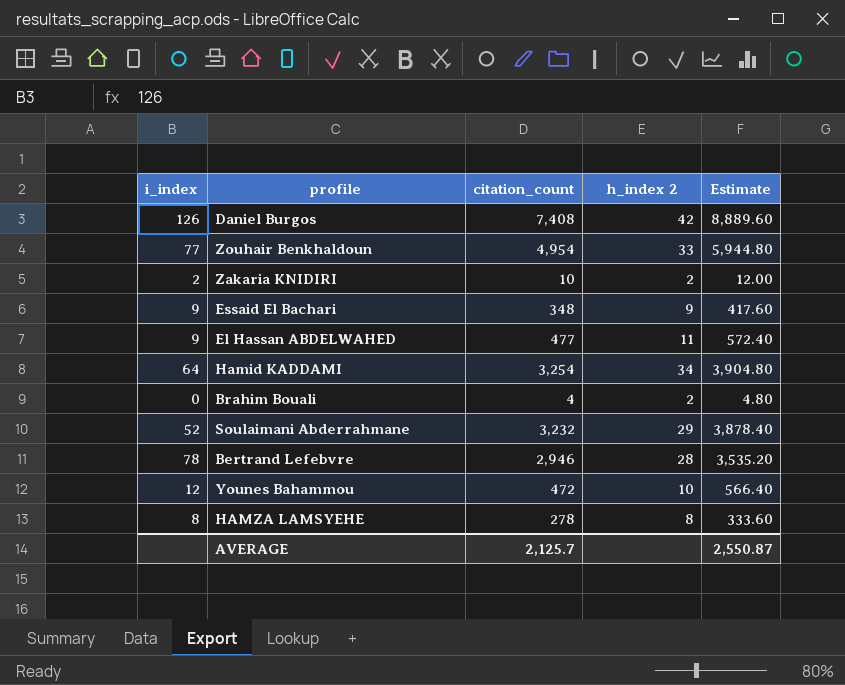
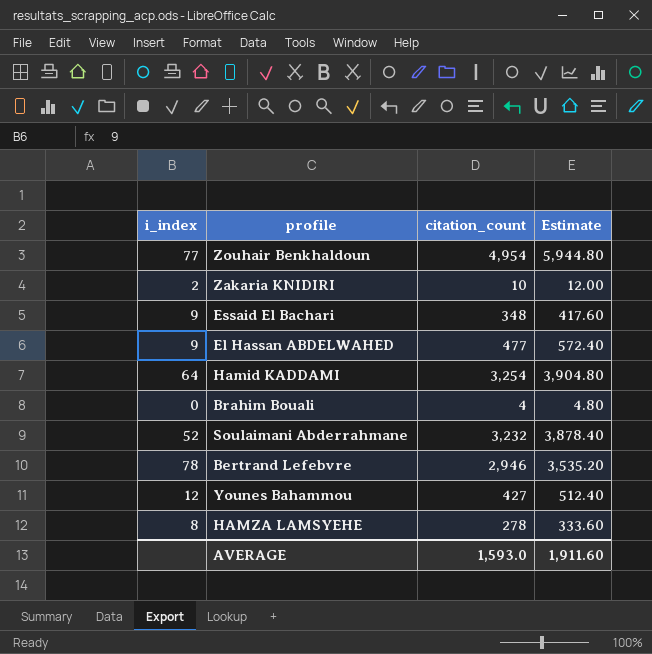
column h_index 2 | position: 4 -> none
row Daniel Burgos: 126 | 7,408 | 42 | 8,889.60 -> none
Younes Bahammou | citation_count: 472 -> 427
Younes Bahammou | Estimate: 566.40 -> 512.40
AVERAGE | citation_count: 2,125.7 -> 1,593.0
AVERAGE | Estimate: 2,550.87 -> 1,911.60

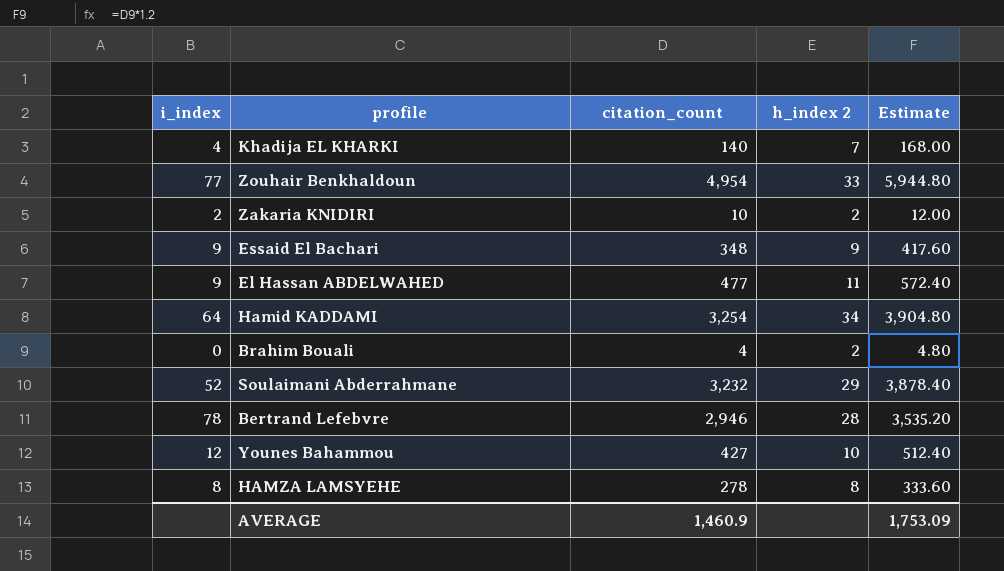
column h_index 2 | position: none -> 4
row Khadija EL KHARKI: none -> 4 | 140 | 7 | 168.00
AVERAGE | citation_count: 1,593.0 -> 1,460.9
AVERAGE | Estimate: 1,911.60 -> 1,753.09

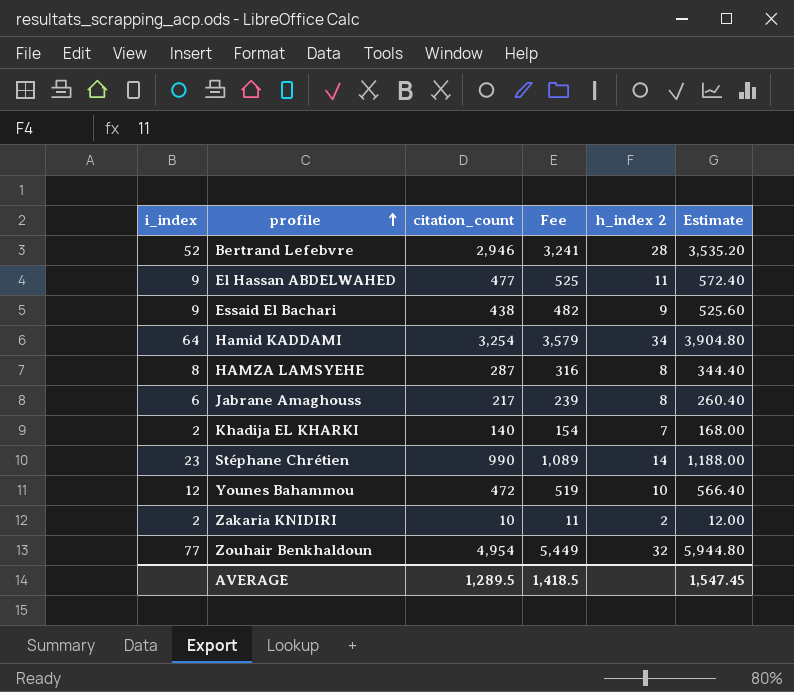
row order: none -> profile ascending
column Fee | formula: none -> [citation_count] * 1.1
row Brahim Bouali: 0 | 4 | 2 | 4.80 -> none
row Soulaimani Abderrahmane: 52 | 3,232 | 29 | 3,878.40 -> none
Bertrand Lefebvre | i_index: 78 -> 52
Essaid El Bachari | citation_count: 348 -> 438
Essaid El Bachari | Estimate: 417.60 -> 525.60
HAMZA LAMSYEHE | citation_count: 278 -> 287
HAMZA LAMSYEHE | Estimate: 333.60 -> 344.40
row Jabrane Amaghouss: none -> 6 | 217 | 239 | 8 | 260.40
Khadija EL KHARKI | i_index: 4 -> 2
row Stéphane Chrétien: none -> 23 | 990 | 1,089 | 14 | 1,188.00
Younes Bahammou | citation_count: 427 -> 472
Younes Bahammou | Estimate: 512.40 -> 566.40
Zouhair Benkhaldoun | h_index 2: 33 -> 32
AVERAGE | citation_count: 1,460.9 -> 1,289.5
AVERAGE | Estimate: 1,753.09 -> 1,547.45

